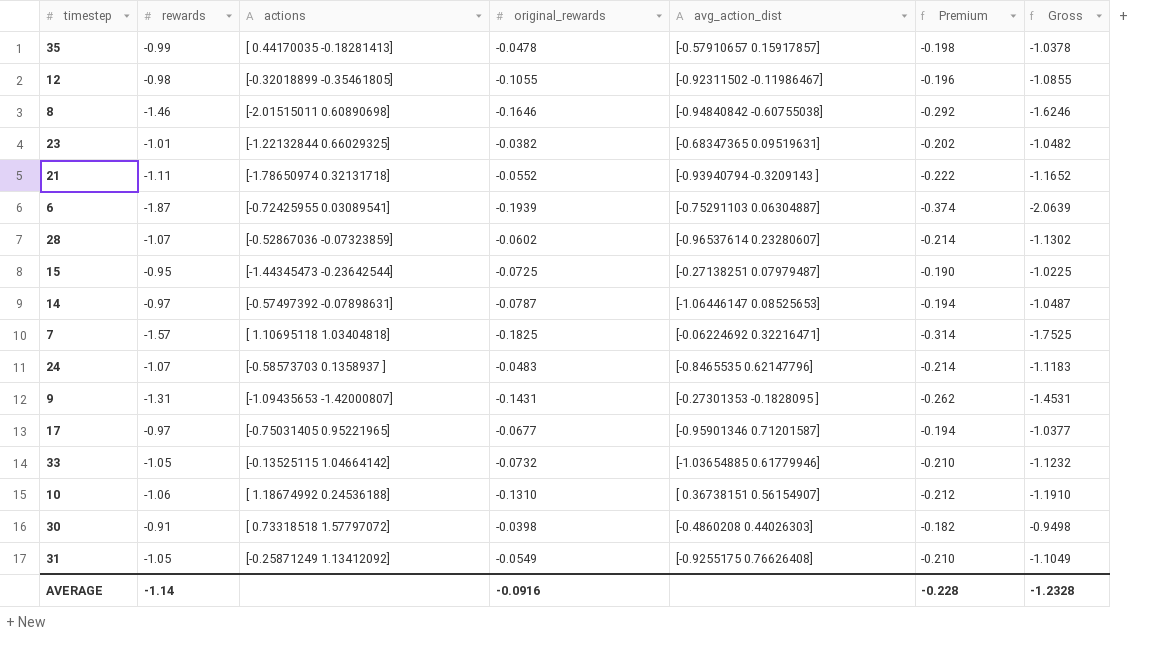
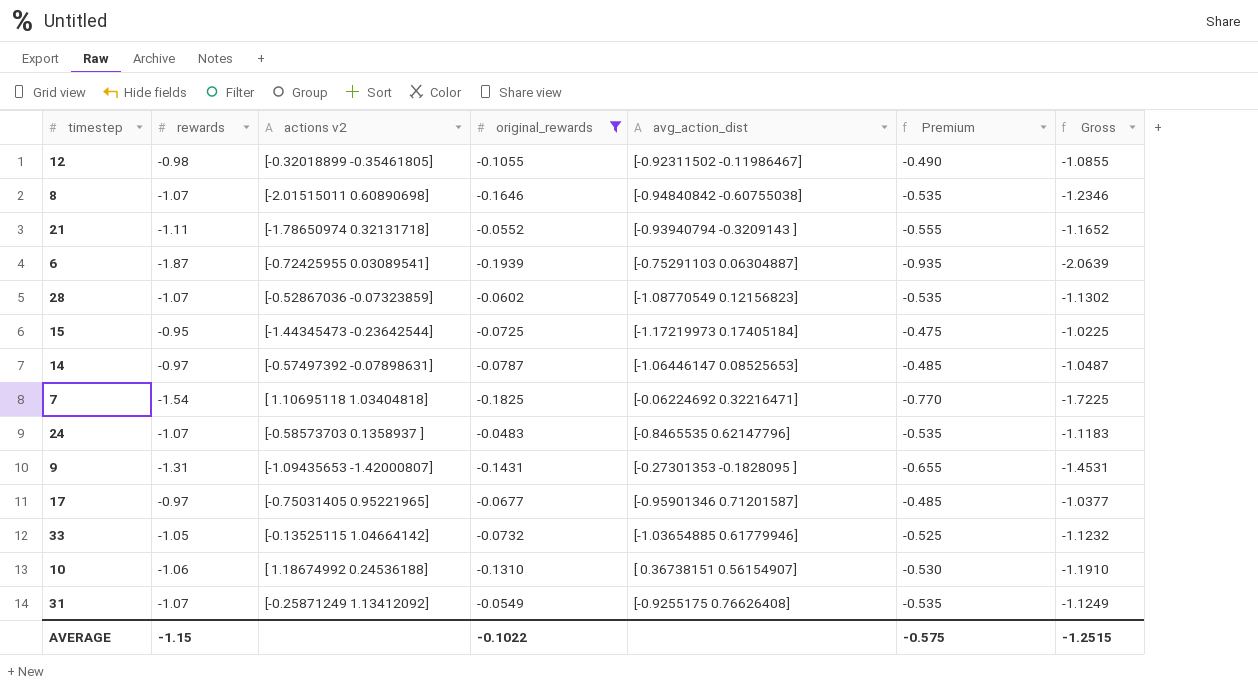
filter: none -> original_rewards <= -0.0483
column name: actions -> actions v2
column Premium | formula: [rewards] * 0.2 -> [rewards] * 0.5
8 | rewards: -1.46 -> -1.07
8 | Gross: -1.6246 -> -1.2346
28 | avg_action_dist: [-0.96537614 0.23280607] -> [-1.08770549 0.12156823]
15 | avg_action_dist: [-0.27138251 0.07979487] -> [-1.17219973 0.17405184]
7 | rewards: -1.57 -> -1.54
7 | Gross: -1.7525 -> -1.7225
31 | rewards: -1.05 -> -1.07
31 | Gross: -1.1049 -> -1.1249
AVERAGE | rewards: -1.14 -> -1.15
AVERAGE | original_rewards: -0.0916 -> -0.1022
AVERAGE | Premium: -0.228 -> -0.575
AVERAGE | Gross: -1.2328 -> -1.2515

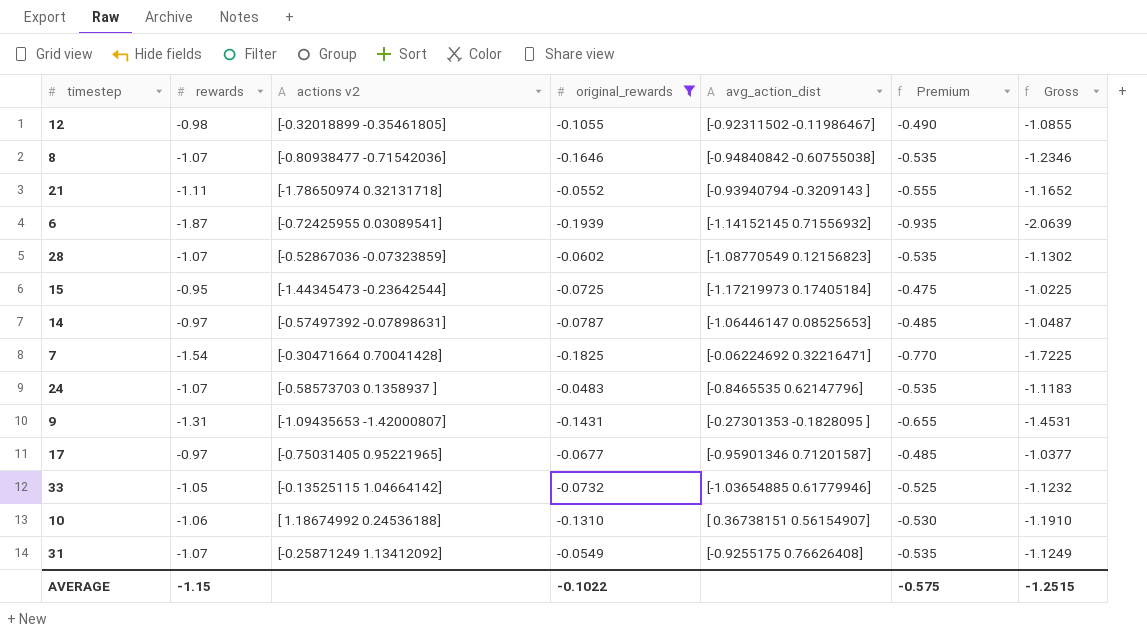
8 | actions v2: [-2.01515011 0.60890698] -> [-0.80938477 -0.71542036]
6 | avg_action_dist: [-0.75291103 0.06304887] -> [-1.14152145 0.71556932]
7 | actions v2: [ 1.10695118 1.03404818] -> [-0.30471664 0.70041428]

